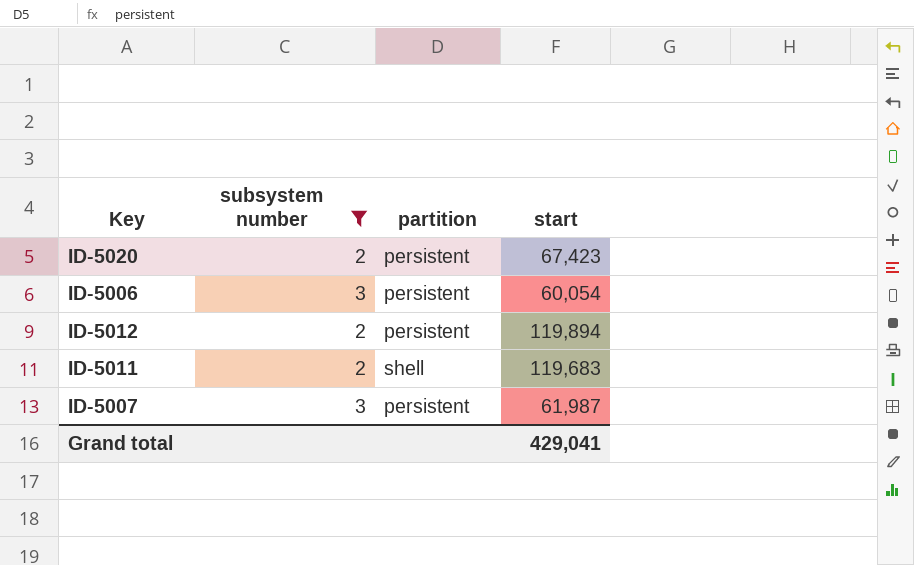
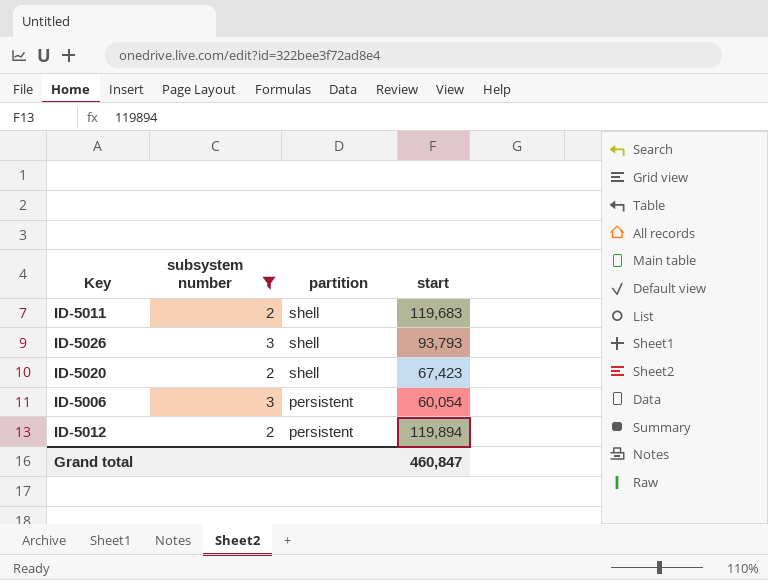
row order: none -> partition descending
row ID-5007: 3 | persistent | 61,987 -> none
row ID-5026: none -> 3 | shell | 93,793
ID-5020 | partition: persistent -> shell
Grand total | start: 429,041 -> 460,847

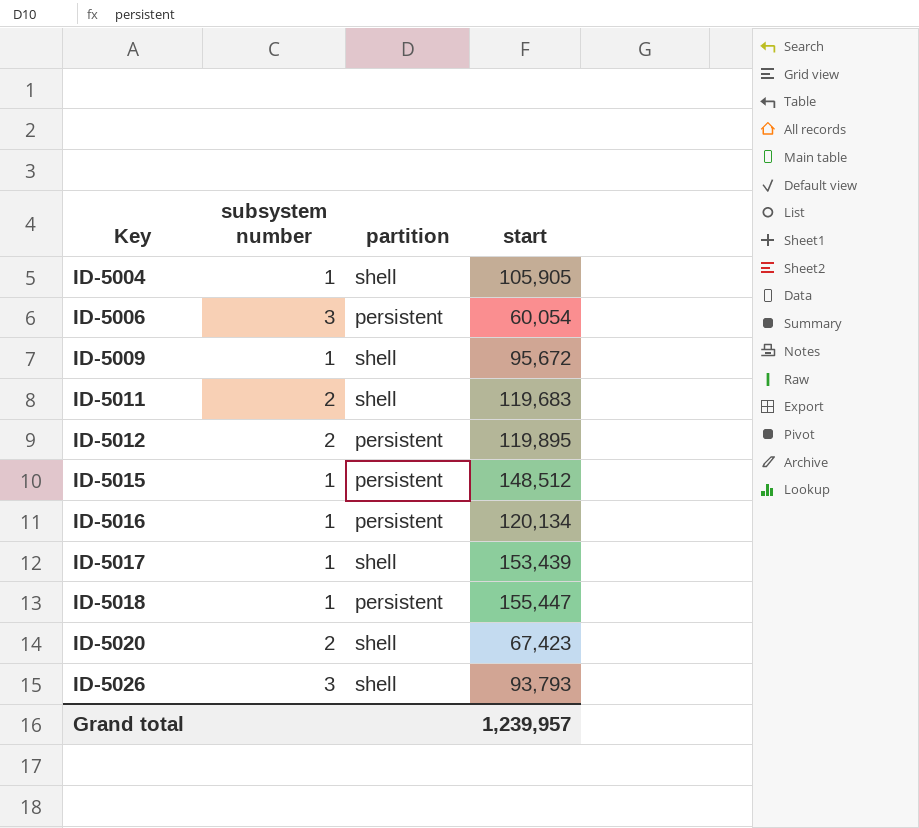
filter: subsystem number != 1 -> none
row order: partition descending -> Key ascending
ID-5012 | start: 119,894 -> 119,895
Grand total | start: 460,847 -> 1,239,957

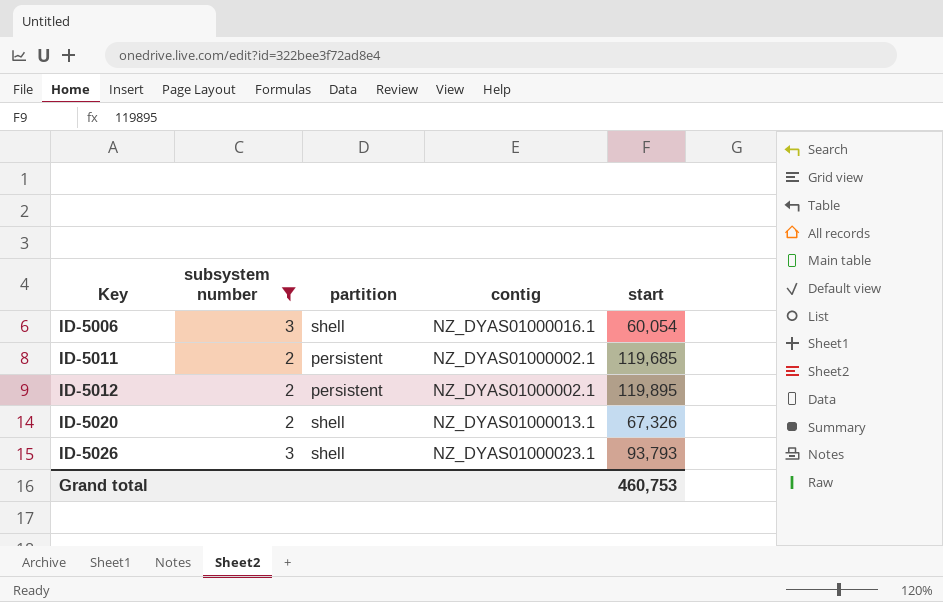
filter: none -> subsystem number != 1
column contig | position: none -> 4
ID-5006 | partition: persistent -> shell
ID-5011 | partition: shell -> persistent
ID-5011 | start: 119,683 -> 119,685
ID-5020 | start: 67,423 -> 67,326
Grand total | start: 1,239,957 -> 460,753

